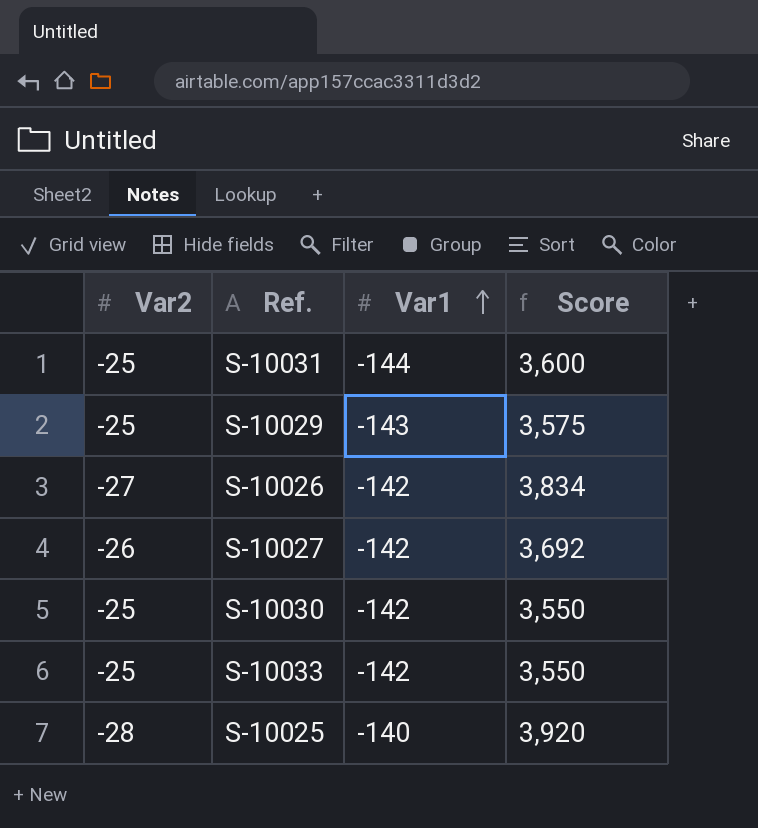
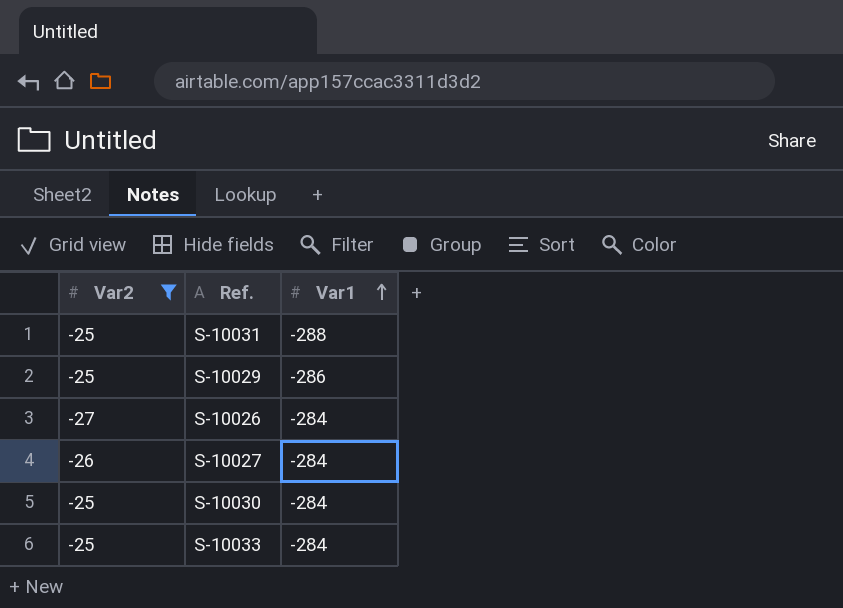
filter: none -> Var2 != -28
column Score | formula: [Var2] * [Var1] -> none
S-10031 | Var1: -144 -> -288
S-10029 | Var1: -143 -> -286
S-10026 | Var1: -142 -> -284
S-10027 | Var1: -142 -> -284
S-10030 | Var1: -142 -> -284
S-10033 | Var1: -142 -> -284

